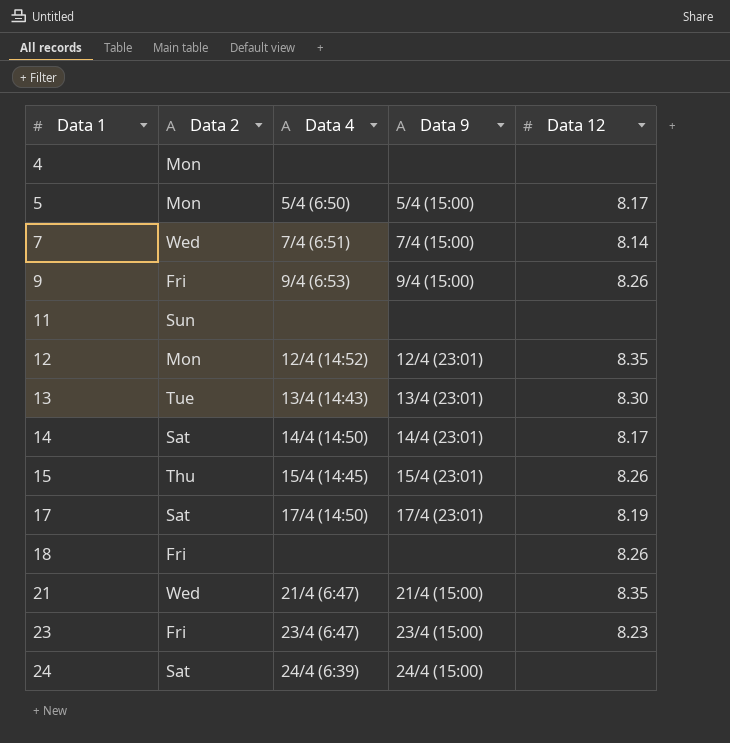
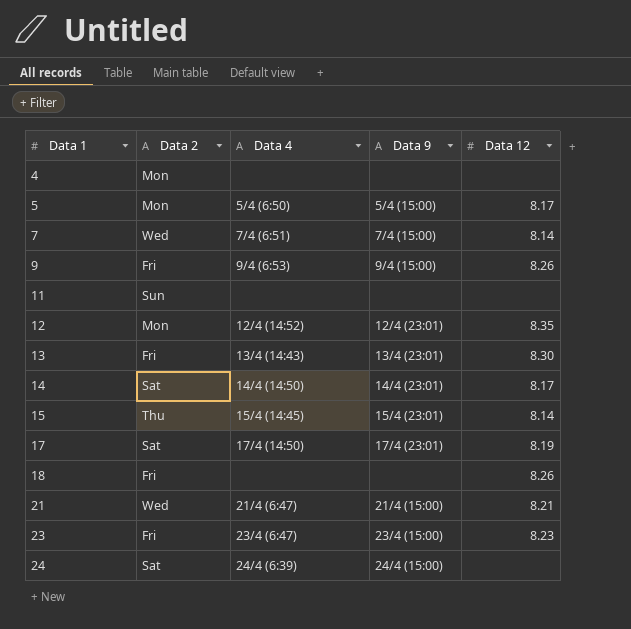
13 | Data 2: Tue -> Fri
15 | Data 12: 8.26 -> 8.14
21 | Data 12: 8.35 -> 8.21

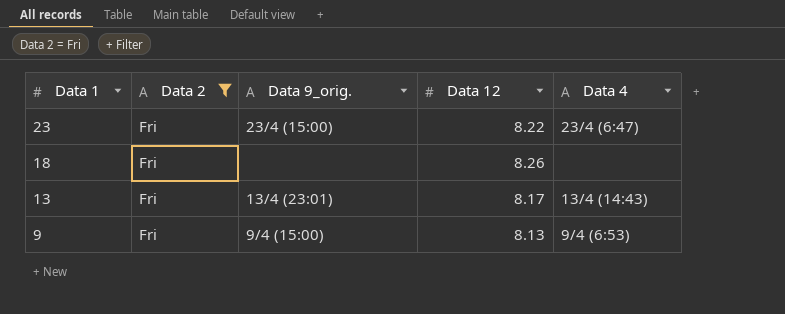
filter: none -> Data 2 = Fri
row order: Data 1 ascending -> Data 1 descending
column name: Data 9 -> Data 9_orig.
column Data 4 | position: 3 -> 5
23 | Data 12: 8.23 -> 8.22
13 | Data 12: 8.30 -> 8.17
9 | Data 12: 8.26 -> 8.13

